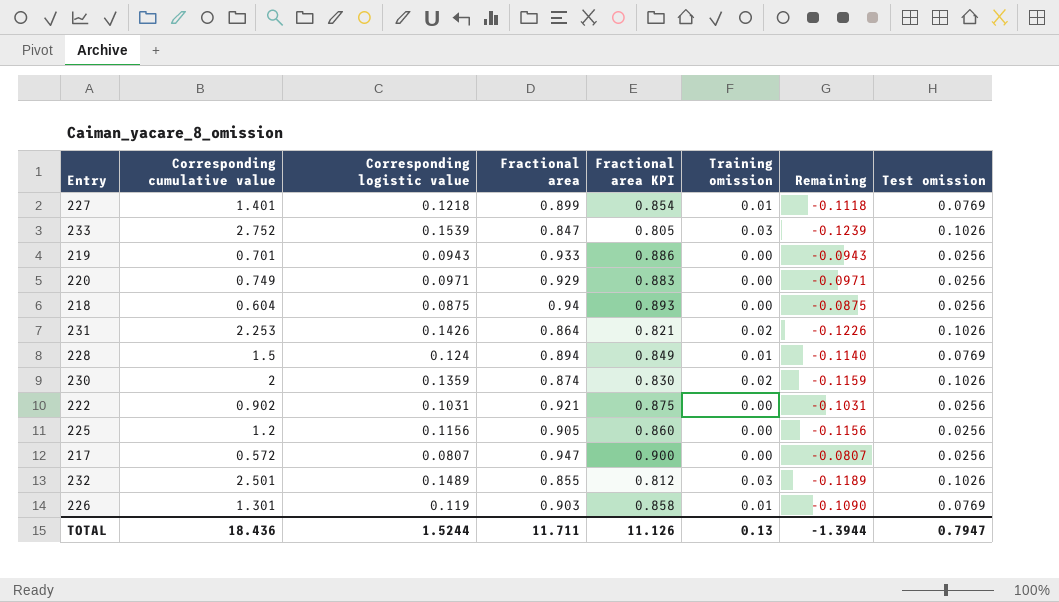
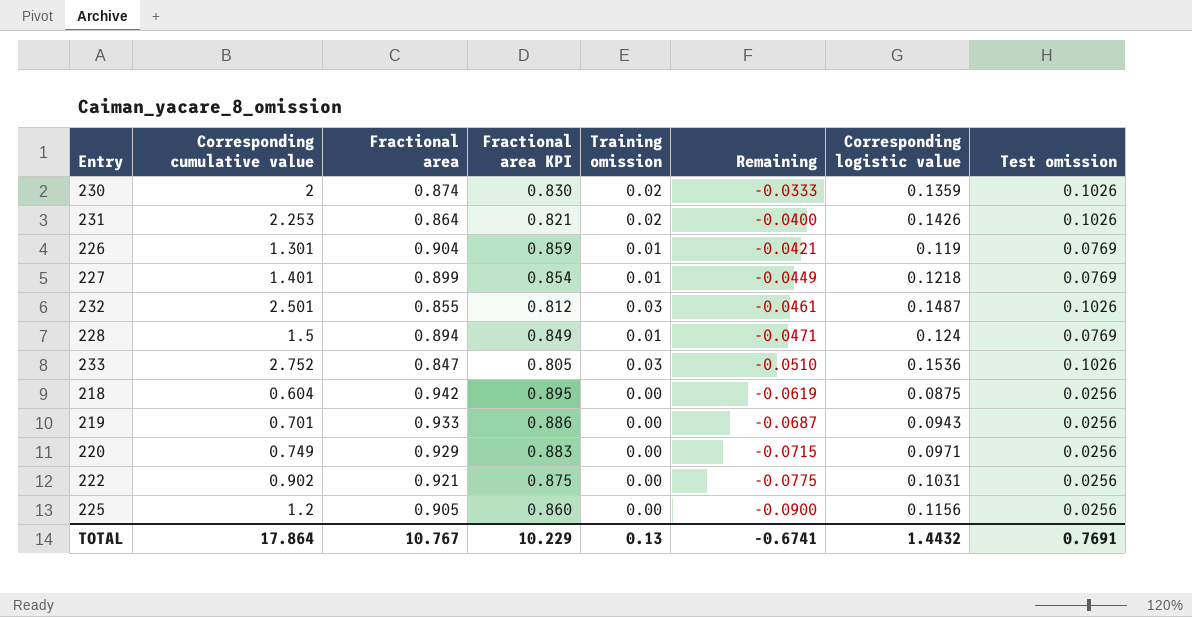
row order: none -> Remaining descending
column Remaining | formula: [Training omission] - [Corresponding logistic value] -> [Test omission] - [Corresponding logistic value]
column Corresponding logistic value | position: 3 -> 7
row 217: 0.572 | 0.0807 | 0.947 | 0.900 | 0.00 | -0.0807 | 0.0256 -> none
226 | Fractional area: 0.903 -> 0.904
226 | Fractional area KPI: 0.858 -> 0.859
232 | Corresponding logistic value: 0.1489 -> 0.1487
233 | Corresponding logistic value: 0.1539 -> 0.1536
218 | Fractional area: 0.94 -> 0.942
218 | Fractional area KPI: 0.893 -> 0.895
TOTAL | Corresponding cumulative value: 18.436 -> 17.864
TOTAL | Fractional area: 11.711 -> 10.767
TOTAL | Fractional area KPI: 11.126 -> 10.229
TOTAL | Remaining: -1.3944 -> -0.6741
TOTAL | Corresponding logistic value: 1.5244 -> 1.4432
TOTAL | Test omission: 0.7947 -> 0.7691

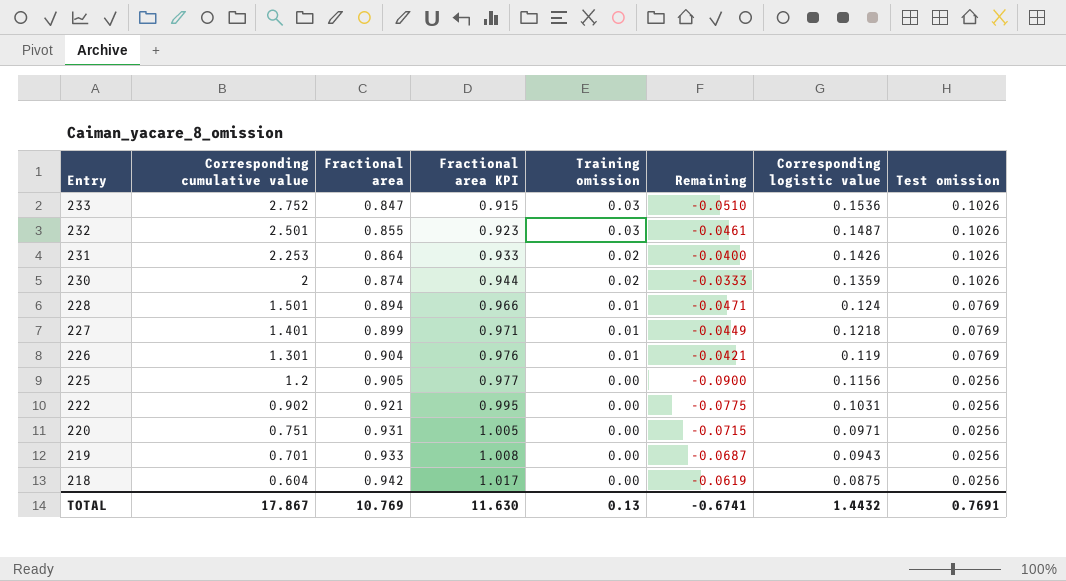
row order: Remaining descending -> Entry descending
column Fractional area KPI | formula: [Fractional area] * 0.95 -> [Fractional area] * 1.08
228 | Corresponding cumulative value: 1.5 -> 1.501
220 | Corresponding cumulative value: 0.749 -> 0.751
220 | Fractional area: 0.929 -> 0.931
TOTAL | Corresponding cumulative value: 17.864 -> 17.867
TOTAL | Fractional area: 10.767 -> 10.769
TOTAL | Fractional area KPI: 10.229 -> 11.630

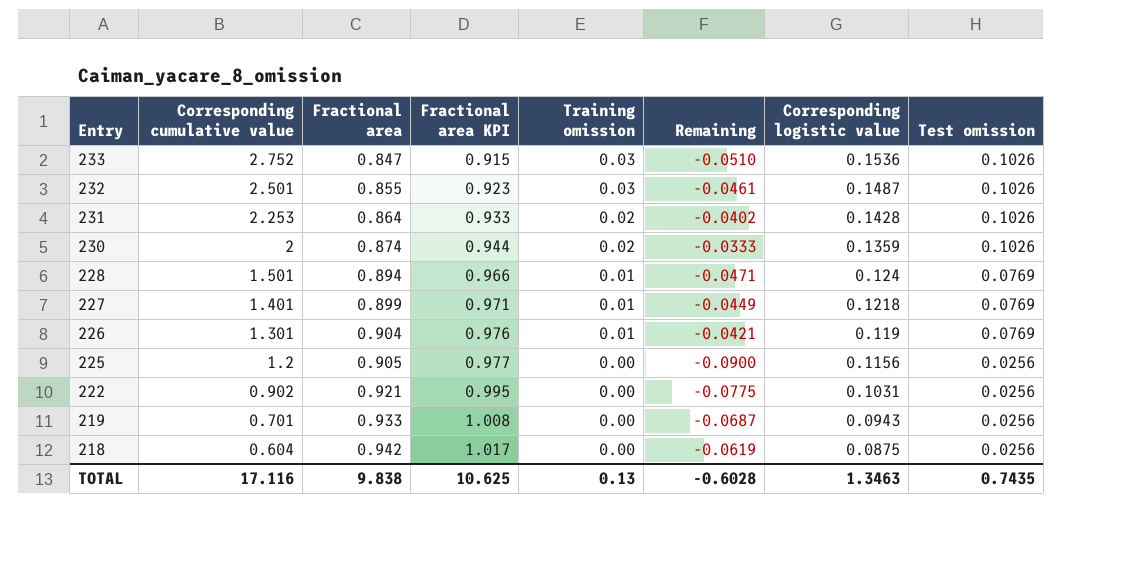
row 220: 0.751 | 0.931 | 1.005 | 0.00 | -0.0715 | 0.0971 | 0.0256 -> none
231 | Remaining: -0.0400 -> -0.0402
231 | Corresponding logistic value: 0.1426 -> 0.1428
TOTAL | Corresponding cumulative value: 17.867 -> 17.116
TOTAL | Fractional area: 10.769 -> 9.838
TOTAL | Fractional area KPI: 11.630 -> 10.625
TOTAL | Remaining: -0.6741 -> -0.6028
TOTAL | Corresponding logistic value: 1.4432 -> 1.3463
TOTAL | Test omission: 0.7691 -> 0.7435

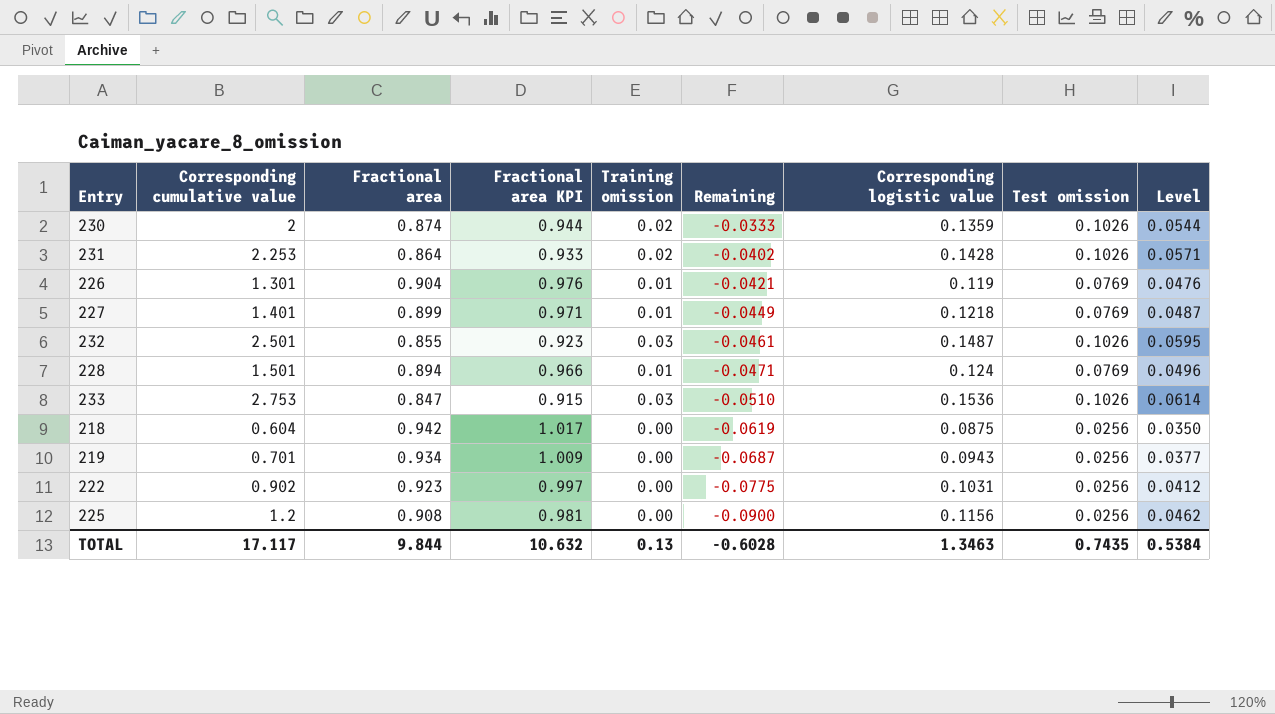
row order: Entry descending -> Remaining descending
column Level | formula: none -> [Corresponding logistic value] * 0.4
233 | Corresponding cumulative value: 2.752 -> 2.753
219 | Fractional area: 0.933 -> 0.934
219 | Fractional area KPI: 1.008 -> 1.009
222 | Fractional area: 0.921 -> 0.923
222 | Fractional area KPI: 0.995 -> 0.997
225 | Fractional area: 0.905 -> 0.908
225 | Fractional area KPI: 0.977 -> 0.981
TOTAL | Corresponding cumulative value: 17.116 -> 17.117
TOTAL | Fractional area: 9.838 -> 9.844
TOTAL | Fractional area KPI: 10.625 -> 10.632

